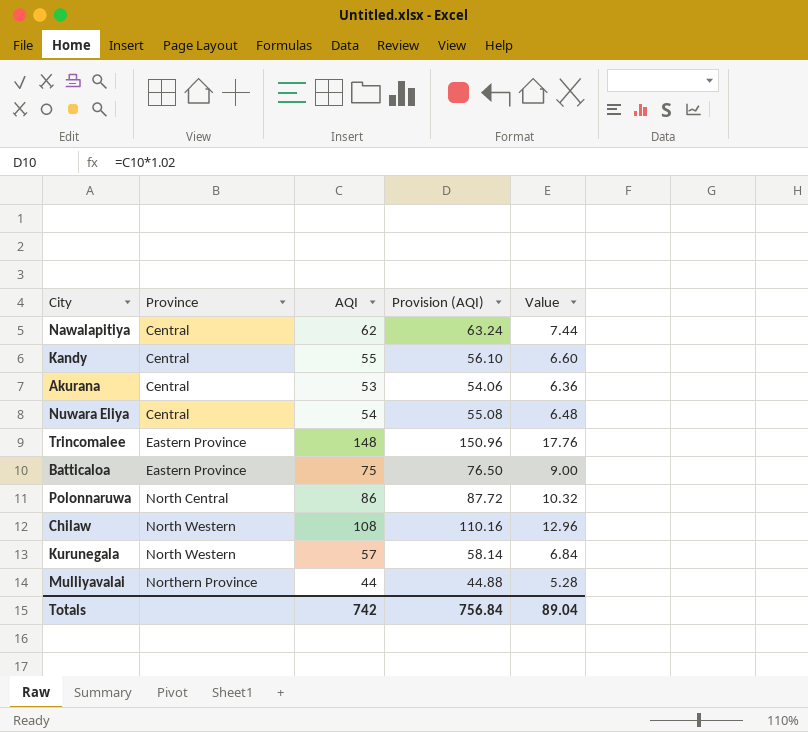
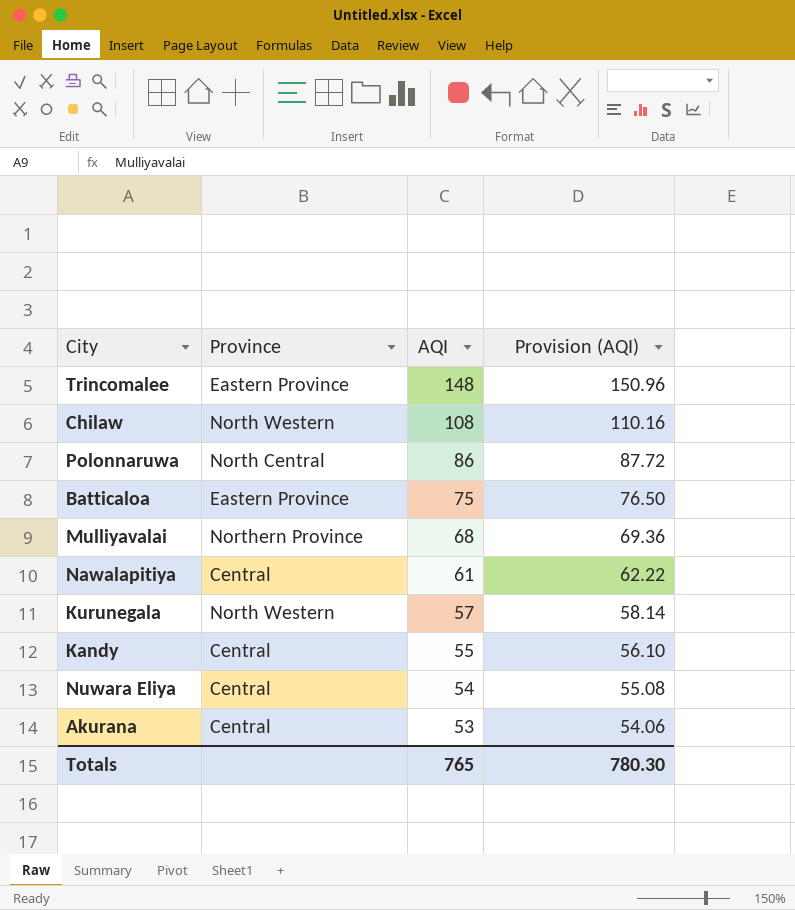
row order: Province ascending -> AQI descending
column Value | formula: [AQI] * 0.12 -> none
Mulliyavalai | AQI: 44 -> 68
Mulliyavalai | Provision (AQI): 44.88 -> 69.36
Nawalapitiya | AQI: 62 -> 61
Nawalapitiya | Provision (AQI): 63.24 -> 62.22
Totals | AQI: 742 -> 765
Totals | Provision (AQI): 756.84 -> 780.30

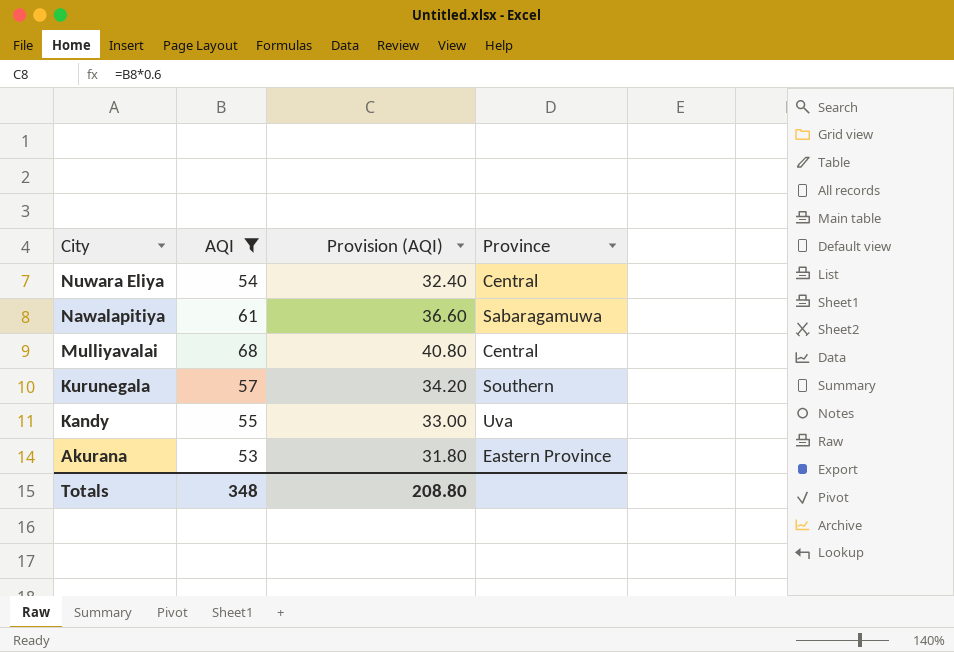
filter: none -> AQI <= 68
row order: AQI descending -> City descending
column Provision (AQI) | formula: [AQI] * 1.02 -> [AQI] * 0.6
column Province | position: 2 -> 4
Nawalapitiya | Province: Central -> Sabaragamuwa
Mulliyavalai | Province: Northern Province -> Central
Kurunegala | Province: North Western -> Southern
Kandy | Province: Central -> Uva
Akurana | Province: Central -> Eastern Province
Totals | AQI: 765 -> 348
Totals | Provision (AQI): 780.30 -> 208.80

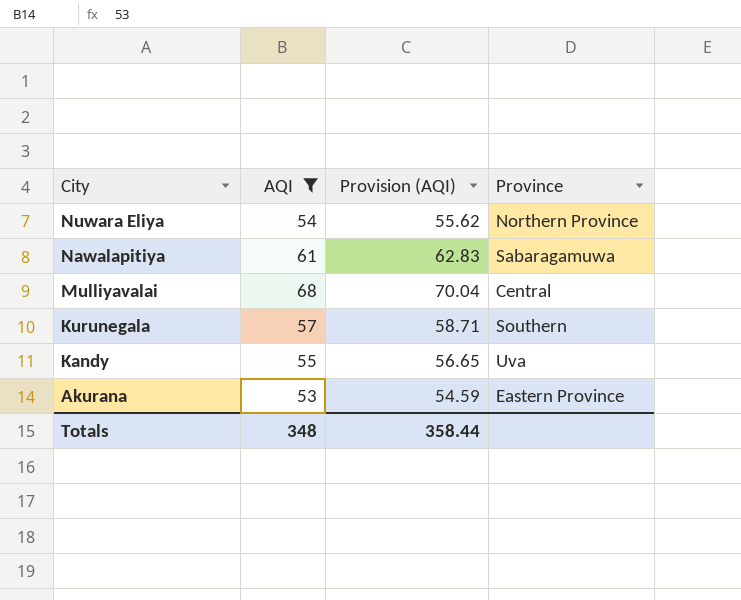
column Provision (AQI) | formula: [AQI] * 0.6 -> [AQI] * 1.03
Nuwara Eliya | Province: Central -> Northern Province
Totals | Provision (AQI): 208.80 -> 358.44

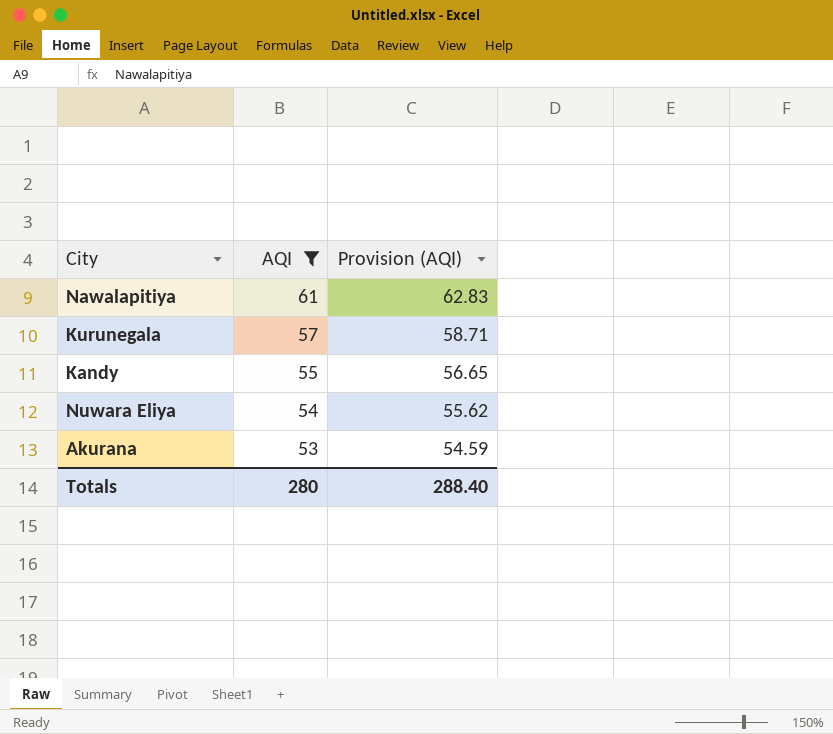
row order: City descending -> AQI descending
column Province | position: 4 -> none
row Mulliyavalai: 68 | 70.04 | Central -> none
Totals | AQI: 348 -> 280
Totals | Provision (AQI): 358.44 -> 288.40

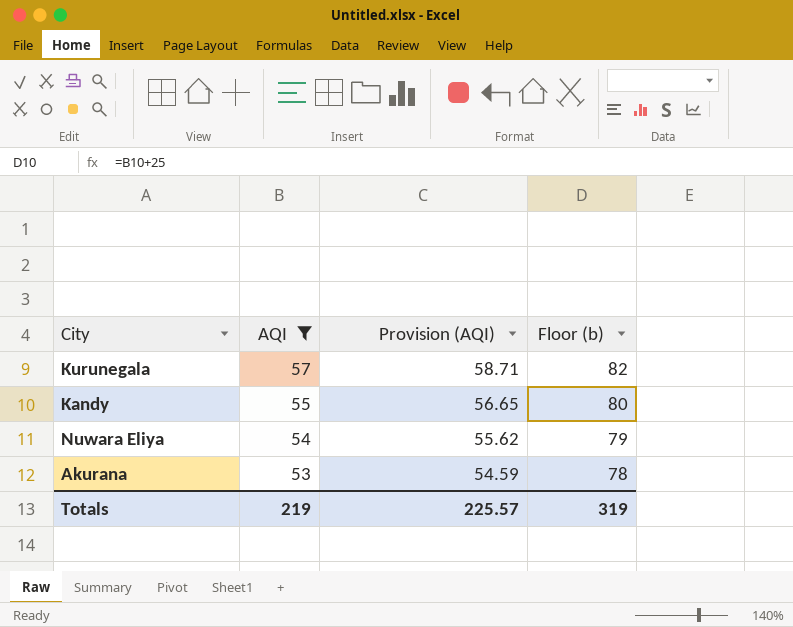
column Floor (b) | formula: none -> [AQI] + 25
row Nawalapitiya: 61 | 62.83 -> none
Totals | AQI: 280 -> 219
Totals | Provision (AQI): 288.40 -> 225.57

